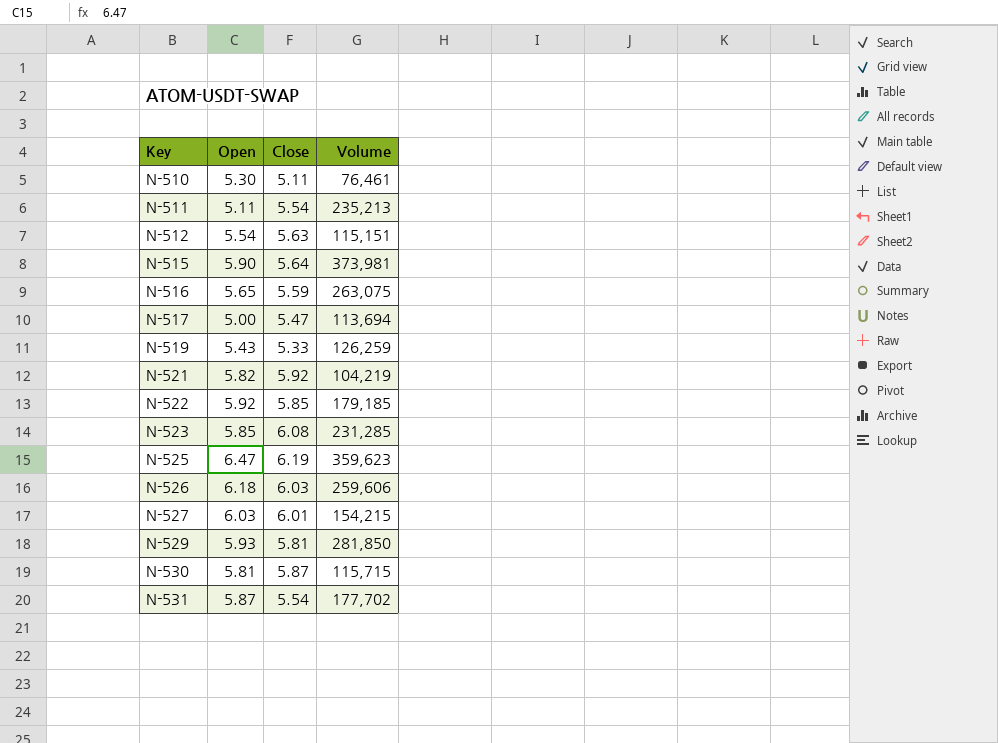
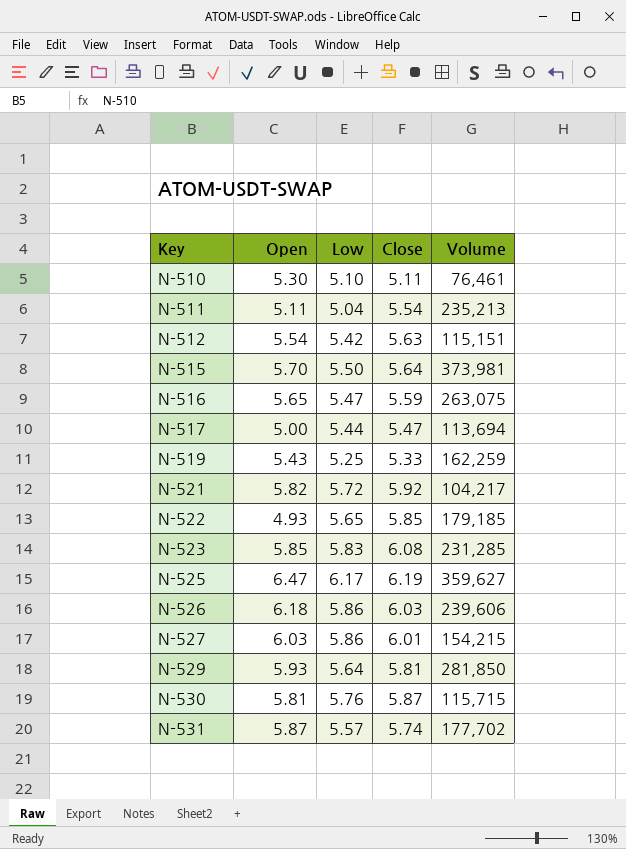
column Low | position: none -> 3
N-515 | Open: 5.90 -> 5.70
N-519 | Volume: 126,259 -> 162,259
N-521 | Volume: 104,219 -> 104,217
N-522 | Open: 5.92 -> 4.93
N-525 | Volume: 359,623 -> 359,627
N-526 | Volume: 259,606 -> 239,606
N-531 | Close: 5.54 -> 5.74

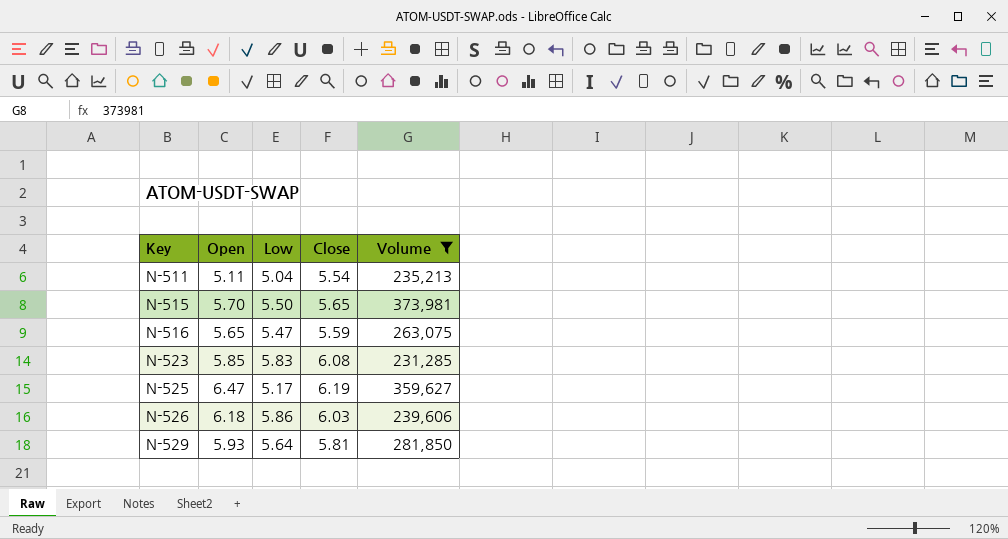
filter: none -> Volume >= 231,285
N-515 | Close: 5.64 -> 5.65
N-525 | Low: 6.17 -> 5.17

